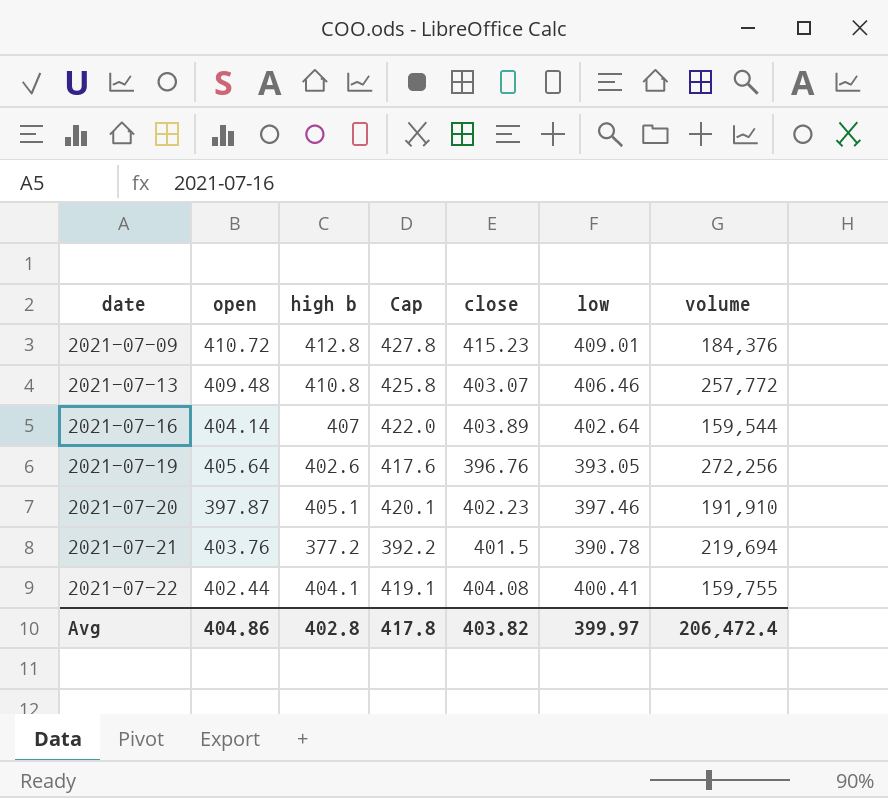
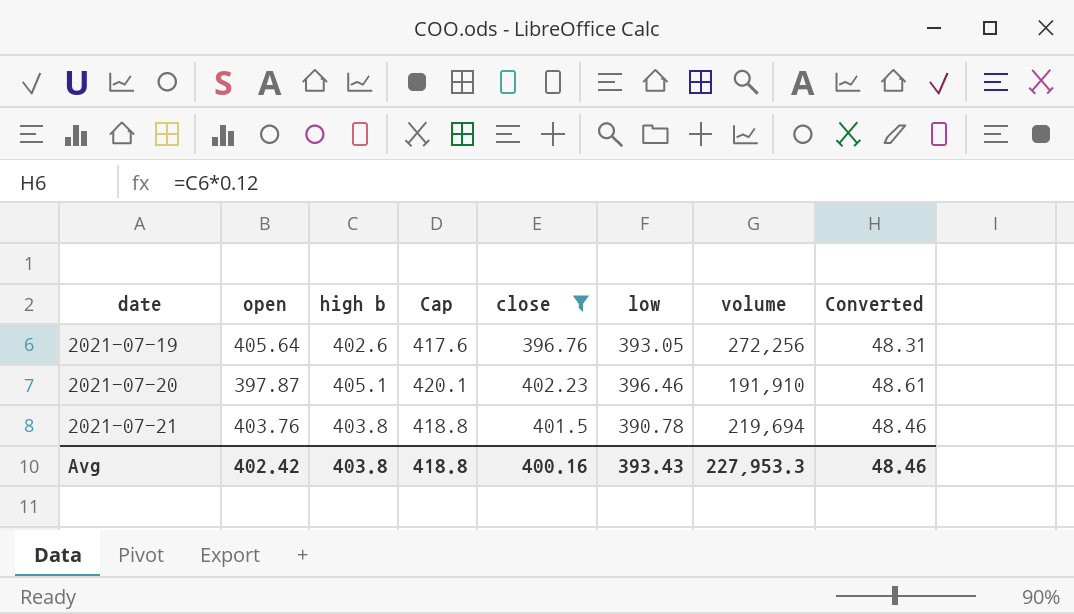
filter: none -> close <= 402.23
column Converted | formula: none -> [high b] * 0.12
2021-07-20 | low: 397.46 -> 396.46
2021-07-21 | high b: 377.2 -> 403.8
2021-07-21 | Cap: 392.2 -> 418.8
Avg | open: 404.86 -> 402.42
Avg | high b: 402.8 -> 403.8
Avg | Cap: 417.8 -> 418.8
Avg | close: 403.82 -> 400.16
Avg | low: 399.97 -> 393.43
Avg | volume: 206,472.4 -> 227,953.3

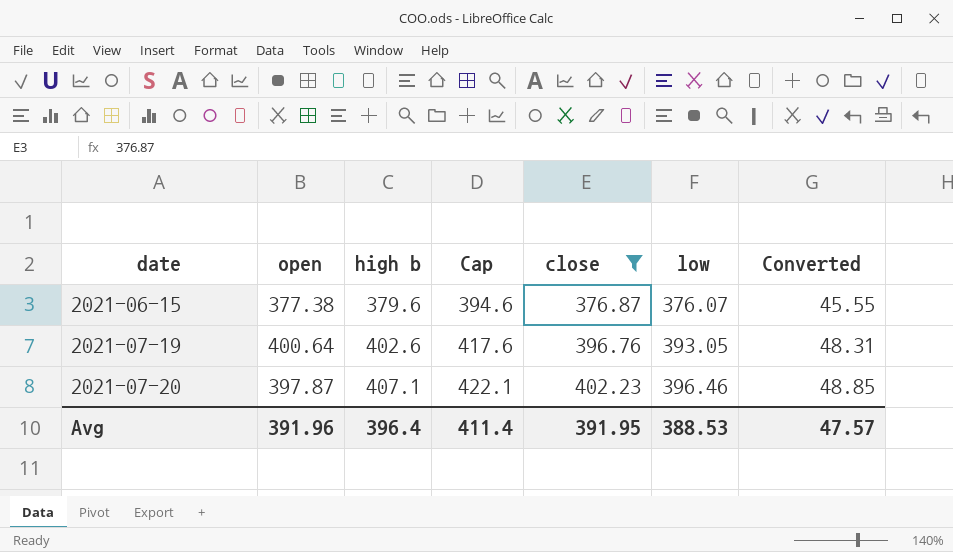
column volume | position: 7 -> none
row 2021-07-21: 403.76 | 403.8 | 418.8 | 401.5 | 390.78 | 219,694 | 48.46 -> none
row 2021-06-15: none -> 377.38 | 379.6 | 394.6 | 376.87 | 376.07 | 45.55
2021-07-19 | open: 405.64 -> 400.64
2021-07-20 | high b: 405.1 -> 407.1
2021-07-20 | Cap: 420.1 -> 422.1
2021-07-20 | Converted: 48.61 -> 48.85
Avg | open: 402.42 -> 391.96
Avg | high b: 403.8 -> 396.4
Avg | Cap: 418.8 -> 411.4
Avg | close: 400.16 -> 391.95
Avg | low: 393.43 -> 388.53
Avg | Converted: 48.46 -> 47.57

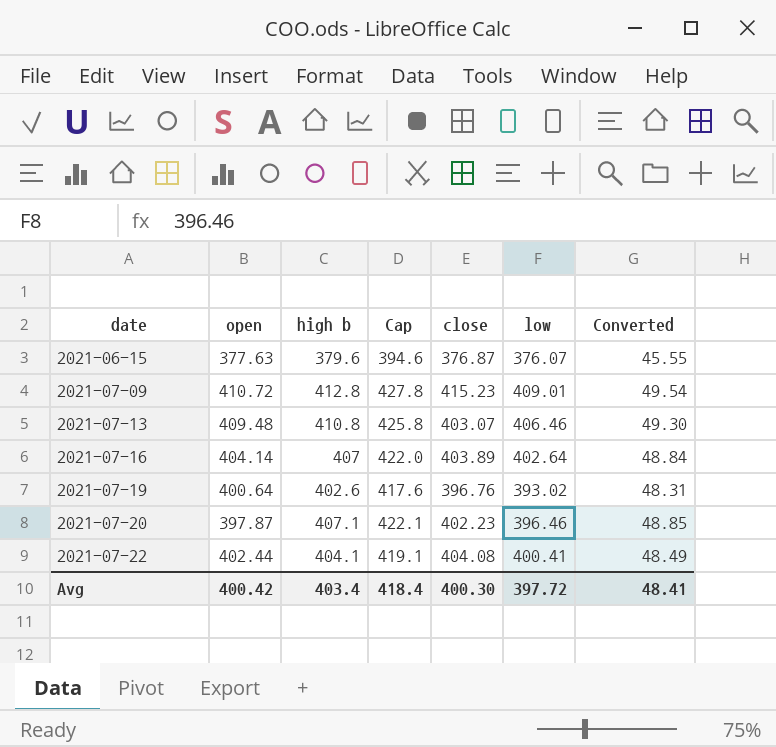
filter: close <= 402.23 -> none
2021-06-15 | open: 377.38 -> 377.63
2021-07-19 | low: 393.05 -> 393.02
Avg | open: 391.96 -> 400.42
Avg | high b: 396.4 -> 403.4
Avg | Cap: 411.4 -> 418.4
Avg | close: 391.95 -> 400.30
Avg | low: 388.53 -> 397.72
Avg | Converted: 47.57 -> 48.41

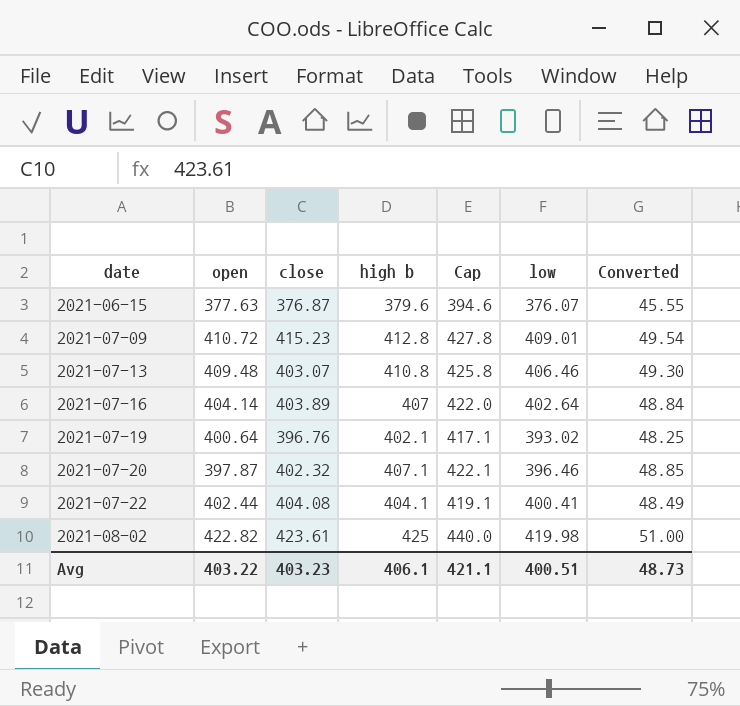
column close | position: 5 -> 3
2021-07-19 | high b: 402.6 -> 402.1
2021-07-19 | Cap: 417.6 -> 417.1
2021-07-19 | Converted: 48.31 -> 48.25
2021-07-20 | close: 402.23 -> 402.32
row 2021-08-02: none -> 422.82 | 423.61 | 425 | 440.0 | 419.98 | 51.00
Avg | open: 400.42 -> 403.22
Avg | close: 400.30 -> 403.23
Avg | high b: 403.4 -> 406.1
Avg | Cap: 418.4 -> 421.1
Avg | low: 397.72 -> 400.51
Avg | Converted: 48.41 -> 48.73

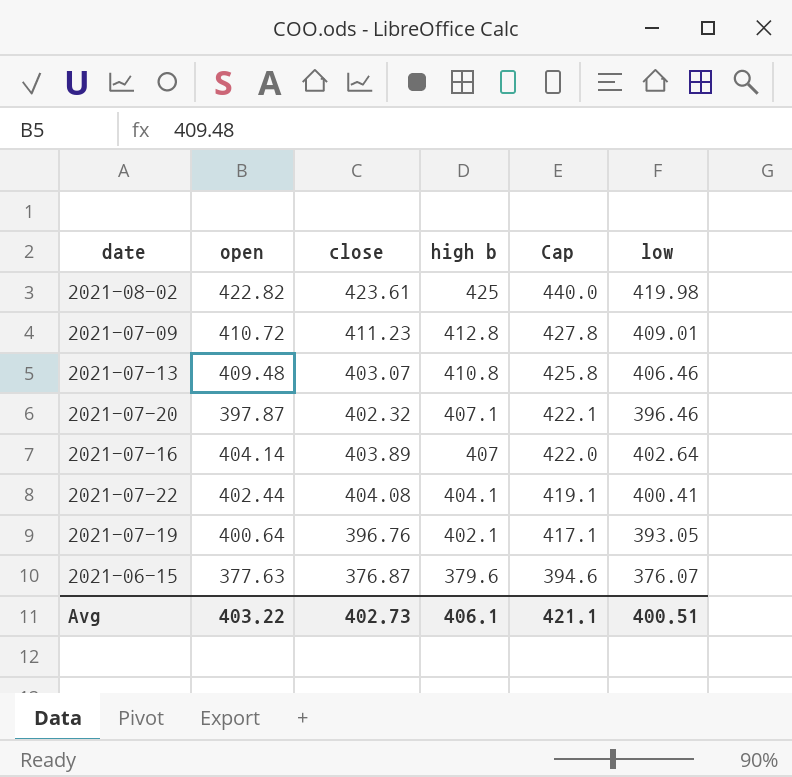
row order: date ascending -> high b descending
column Converted | formula: [high b] * 0.12 -> none
2021-07-09 | close: 415.23 -> 411.23
2021-07-19 | low: 393.02 -> 393.05
Avg | close: 403.23 -> 402.73

